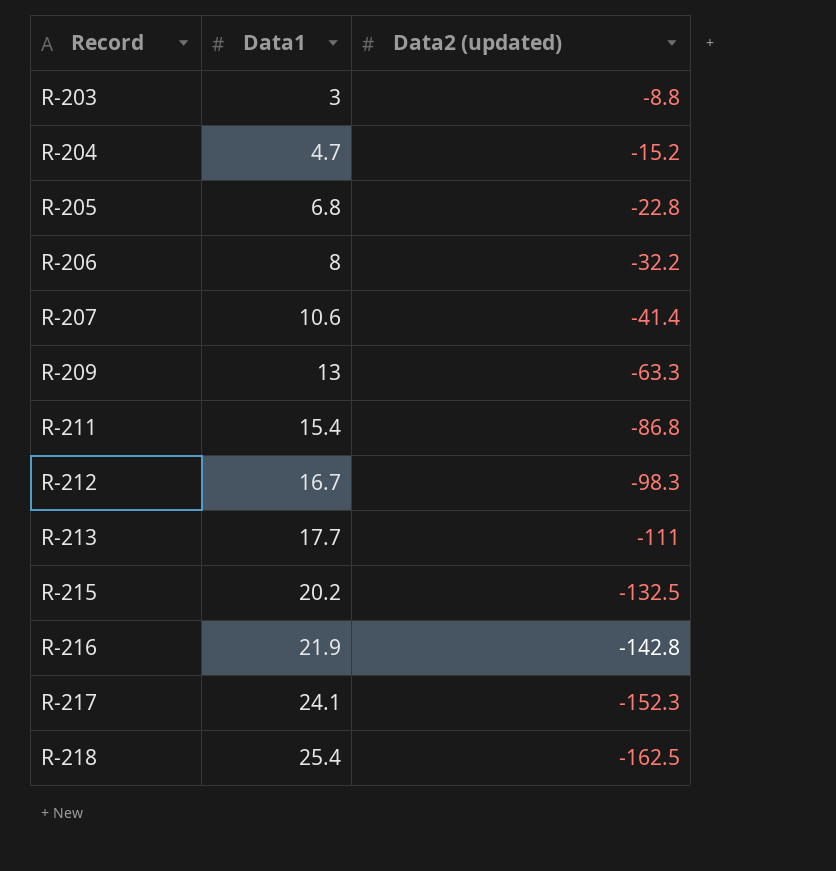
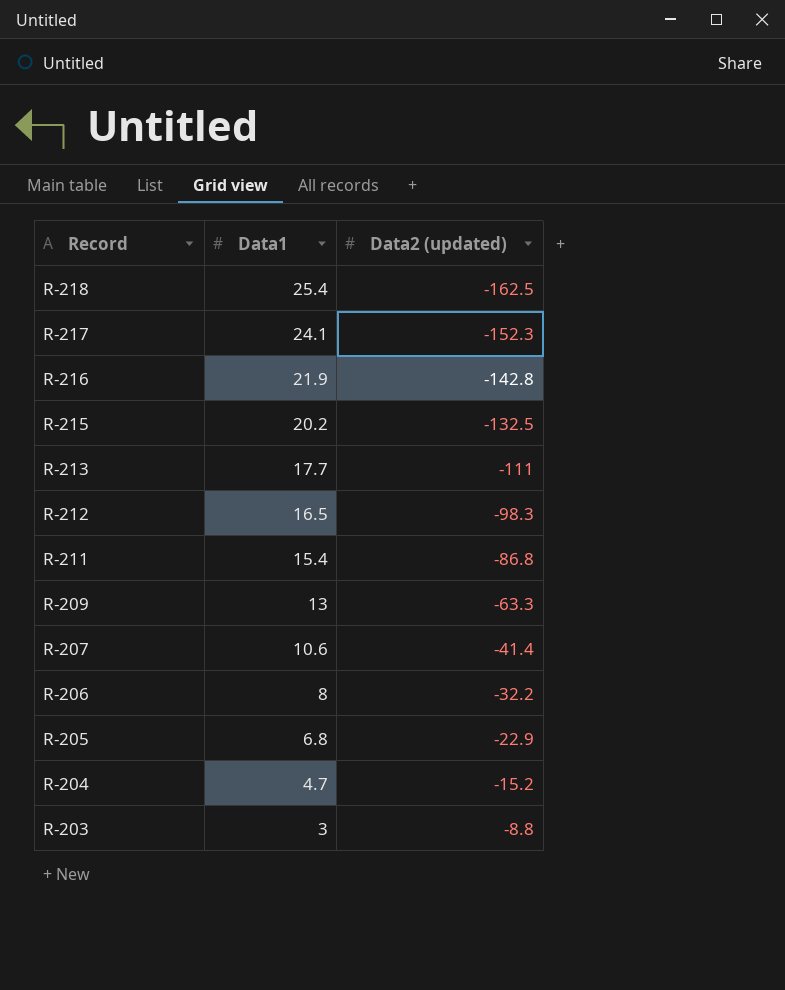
row order: Record ascending -> Record descending
R-212 | Data1: 16.7 -> 16.5
R-205 | Data2 (updated): -22.8 -> -22.9

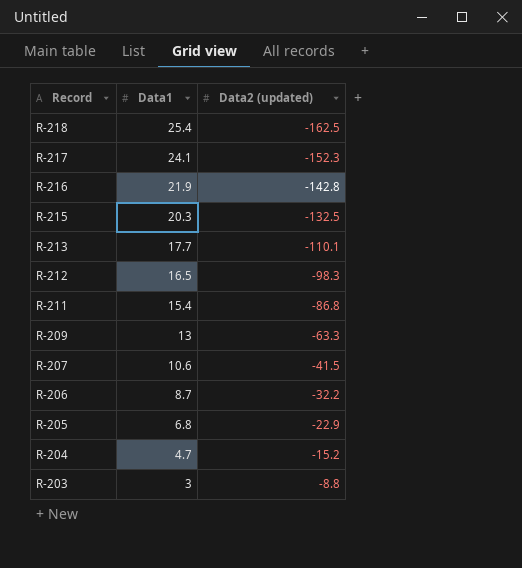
R-215 | Data1: 20.2 -> 20.3
R-213 | Data2 (updated): -111 -> -110.1
R-207 | Data2 (updated): -41.4 -> -41.5
R-206 | Data1: 8 -> 8.7

